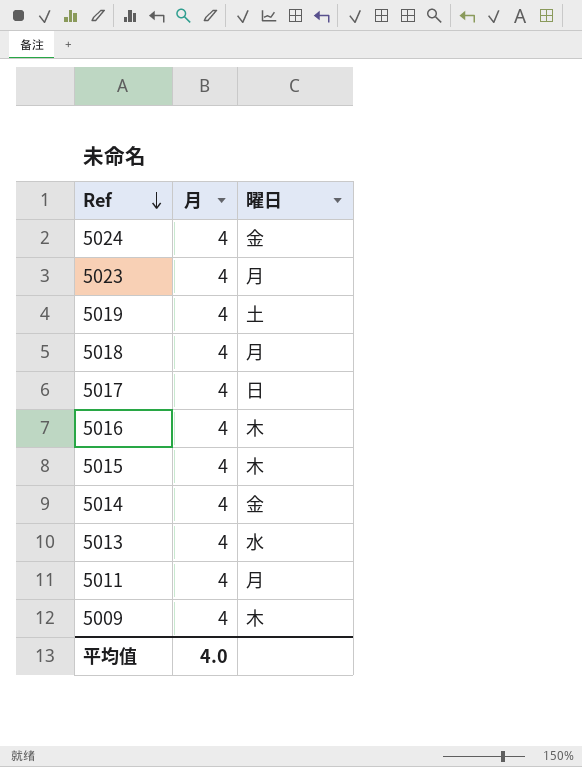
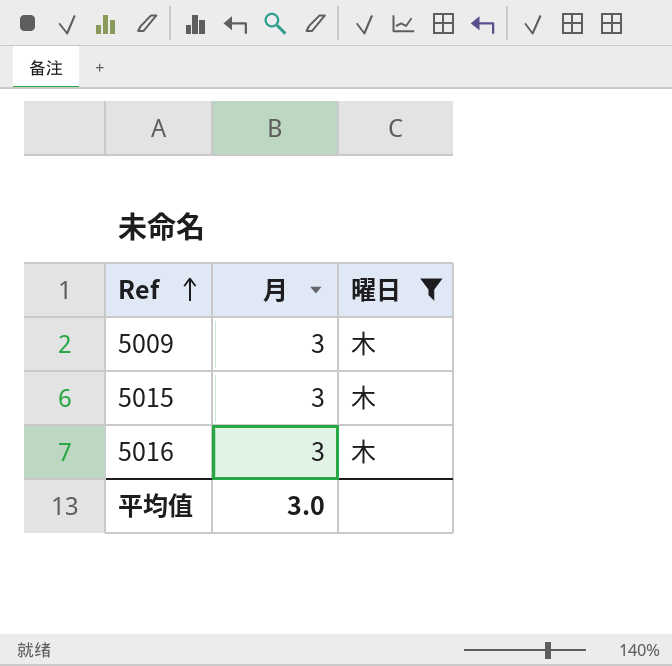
filter: none -> 曜日 = 木
row order: Ref descending -> Ref ascending
5009 | 月: 4 -> 3
5015 | 月: 4 -> 3
5016 | 月: 4 -> 3
平均值 | 月: 4.0 -> 3.0

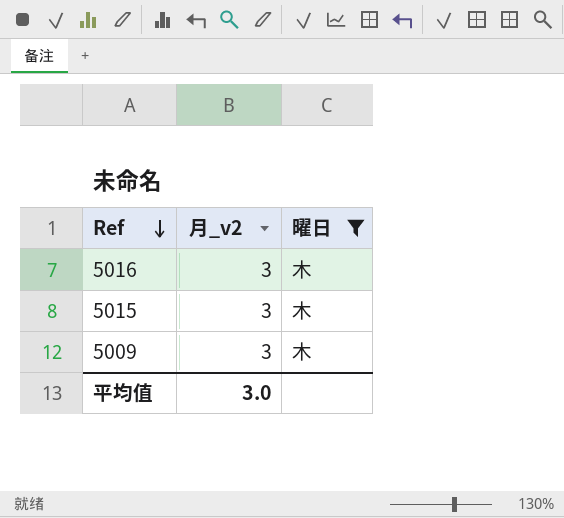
row order: Ref ascending -> Ref descending
column name: 月 -> 月_v2

